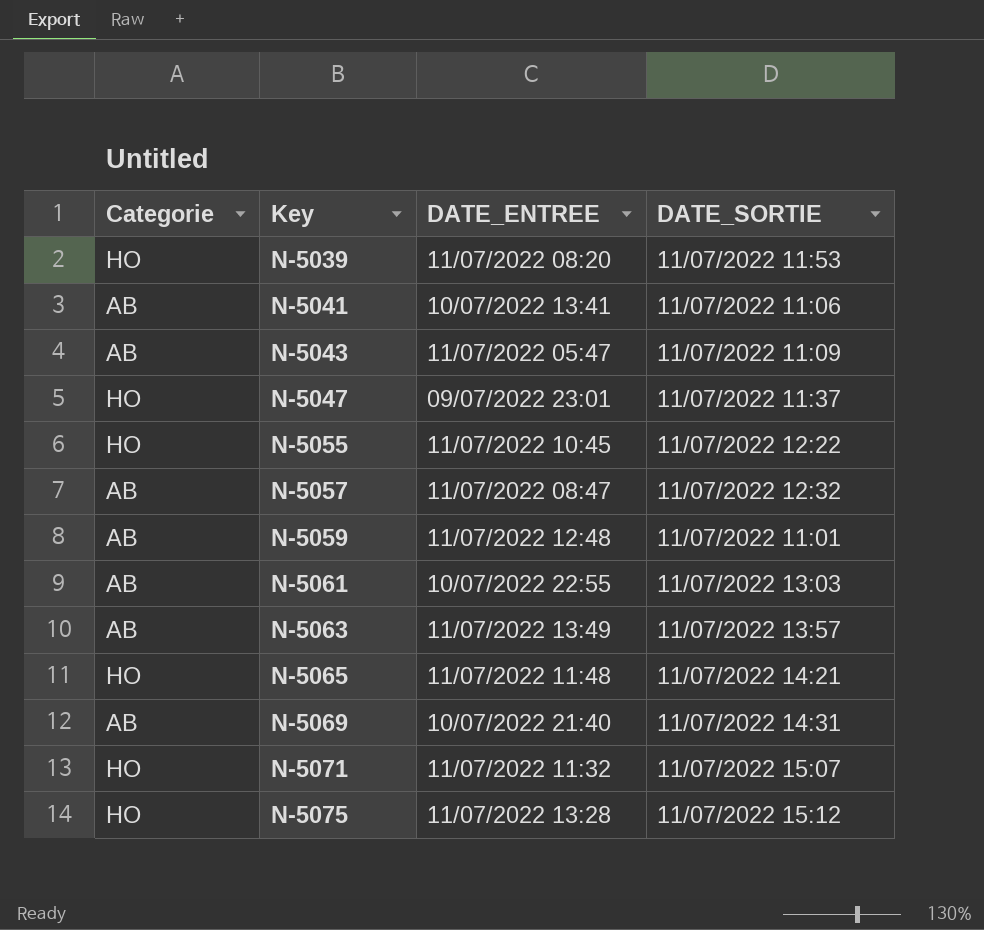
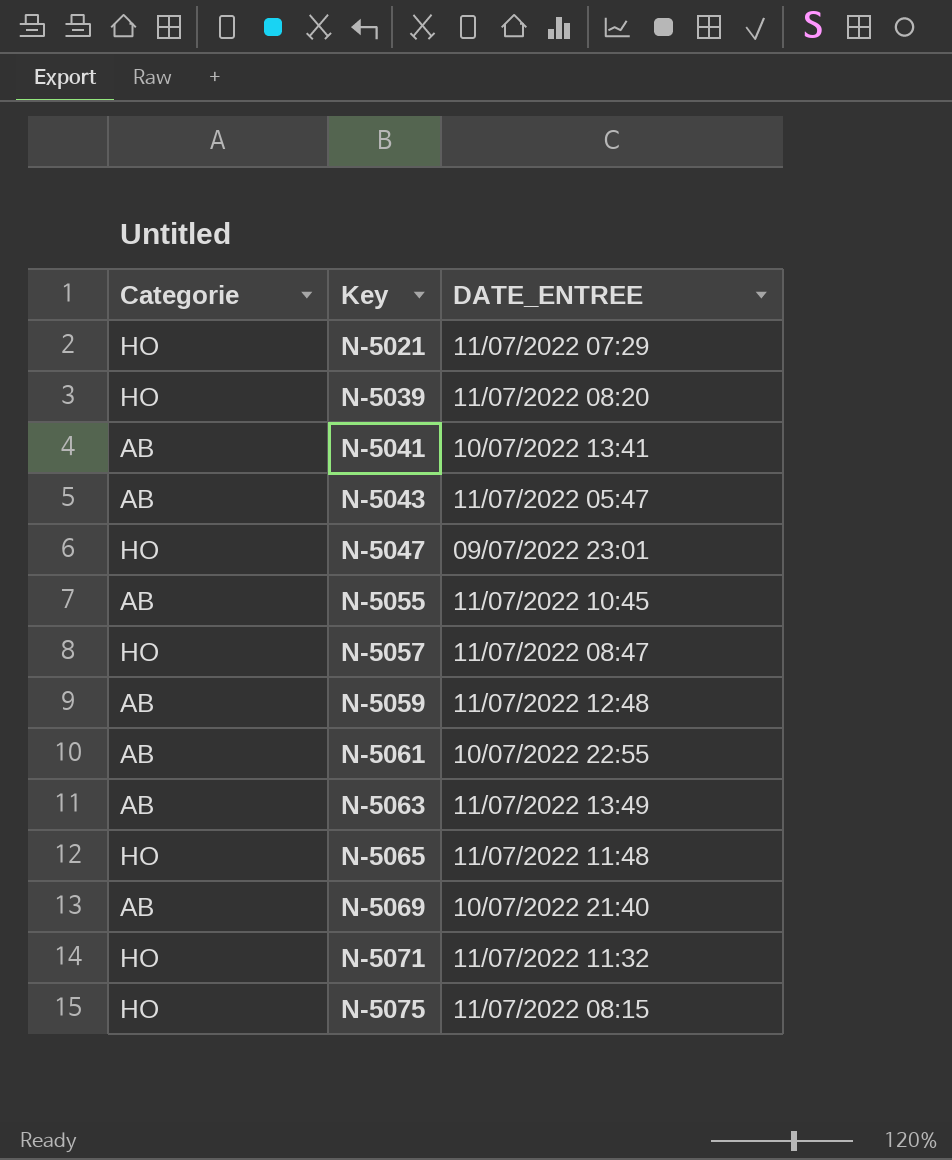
column DATE_SORTIE | position: 4 -> none
row N-5021: none -> HO | 11/07/2022 07:29
N-5055 | Categorie: HO -> AB
N-5057 | Categorie: AB -> HO
N-5075 | DATE_ENTREE: 11/07/2022 13:28 -> 11/07/2022 08:15

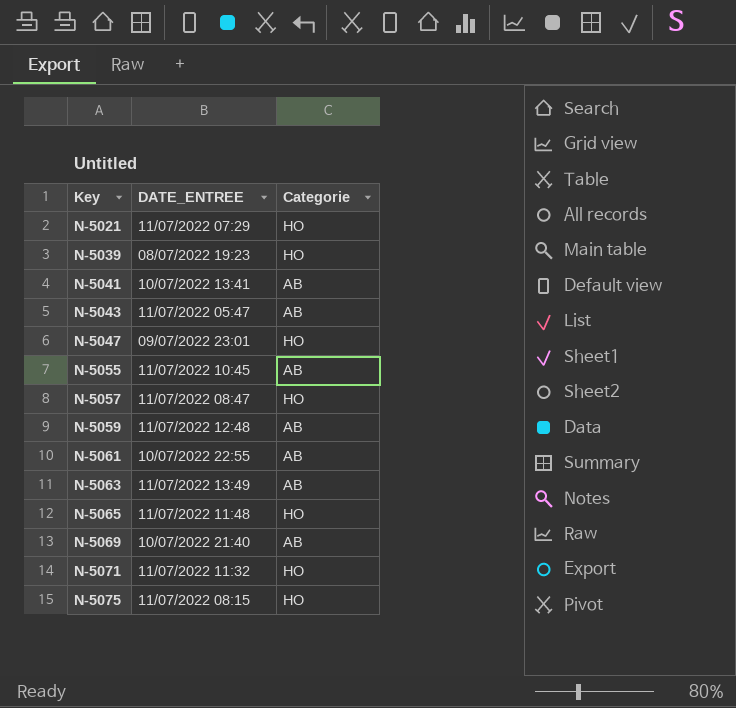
column Categorie | position: 1 -> 3
N-5039 | DATE_ENTREE: 11/07/2022 08:20 -> 08/07/2022 19:23

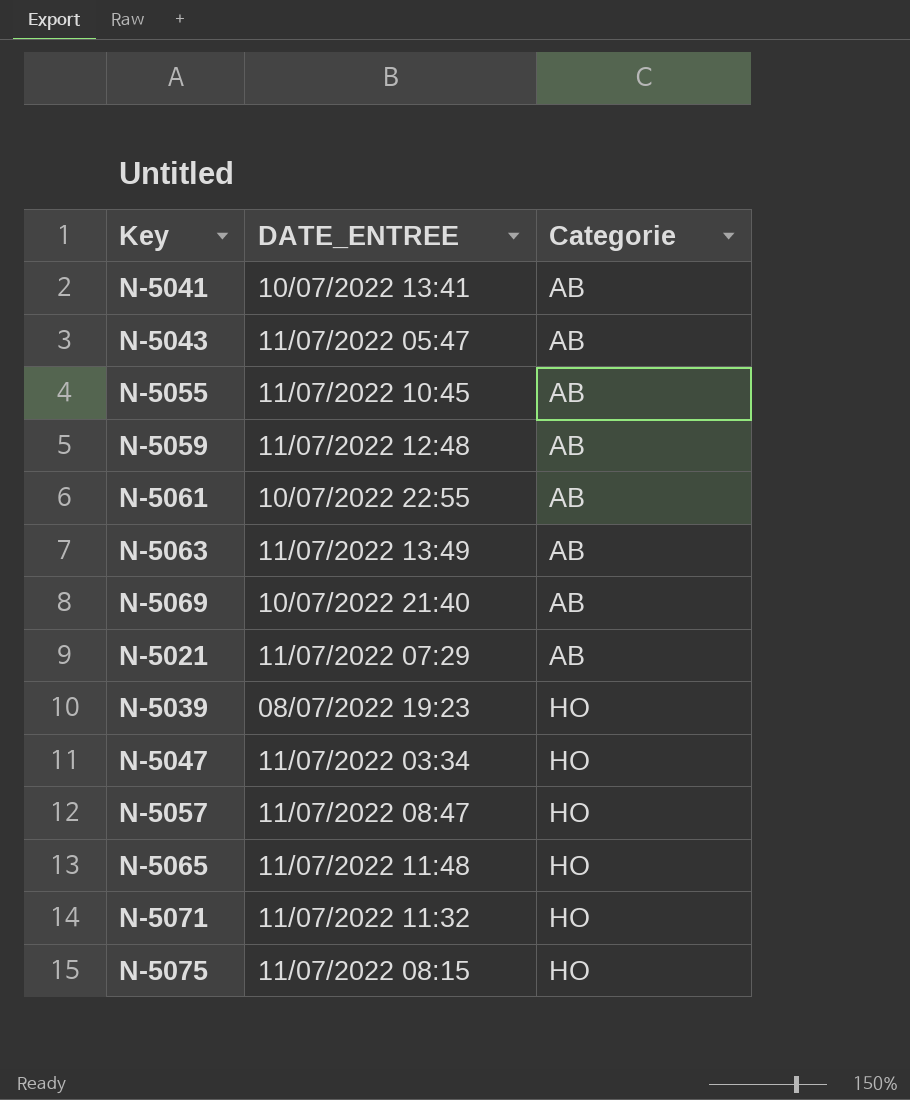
row order: Key ascending -> Categorie ascending
N-5021 | Categorie: HO -> AB
N-5047 | DATE_ENTREE: 09/07/2022 23:01 -> 11/07/2022 03:34

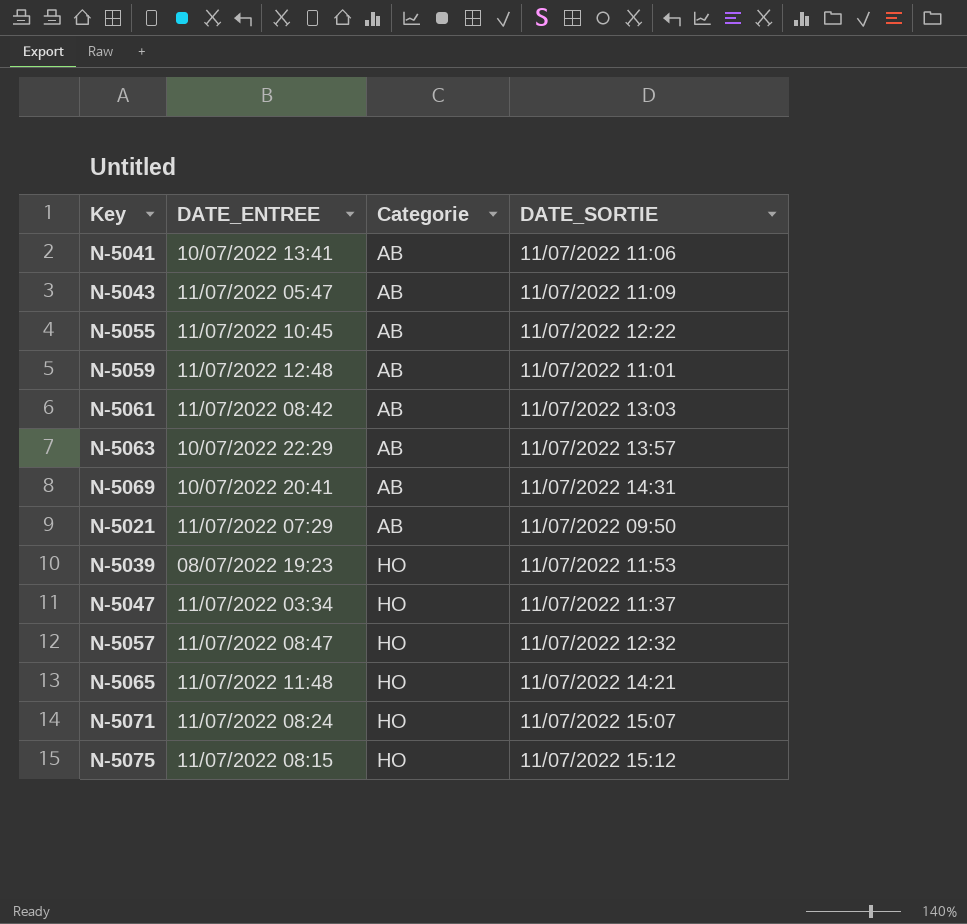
column DATE_SORTIE | position: none -> 4
N-5061 | DATE_ENTREE: 10/07/2022 22:55 -> 11/07/2022 08:42
N-5063 | DATE_ENTREE: 11/07/2022 13:49 -> 10/07/2022 22:29
N-5069 | DATE_ENTREE: 10/07/2022 21:40 -> 10/07/2022 20:41
N-5071 | DATE_ENTREE: 11/07/2022 11:32 -> 11/07/2022 08:24

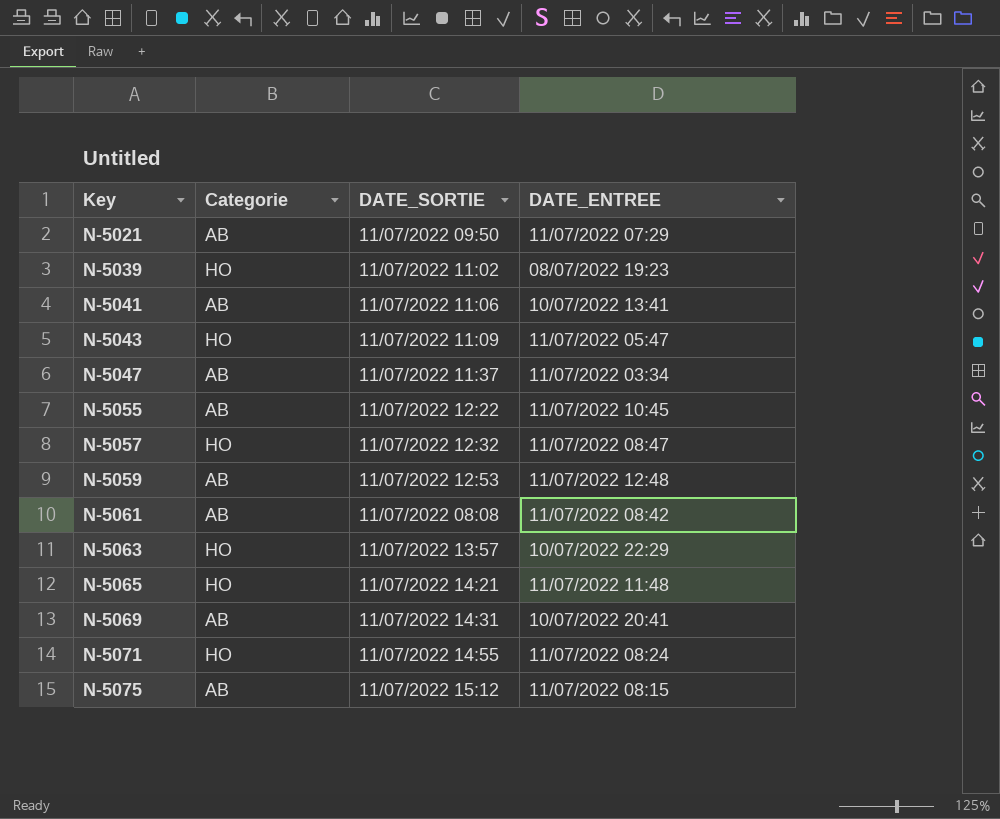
row order: Categorie ascending -> Key ascending
column DATE_ENTREE | position: 2 -> 4
N-5039 | DATE_SORTIE: 11/07/2022 11:53 -> 11/07/2022 11:02
N-5043 | Categorie: AB -> HO
N-5047 | Categorie: HO -> AB
N-5059 | DATE_SORTIE: 11/07/2022 11:01 -> 11/07/2022 12:53
N-5061 | DATE_SORTIE: 11/07/2022 13:03 -> 11/07/2022 08:08
N-5063 | Categorie: AB -> HO
N-5071 | DATE_SORTIE: 11/07/2022 15:07 -> 11/07/2022 14:55
N-5075 | Categorie: HO -> AB

